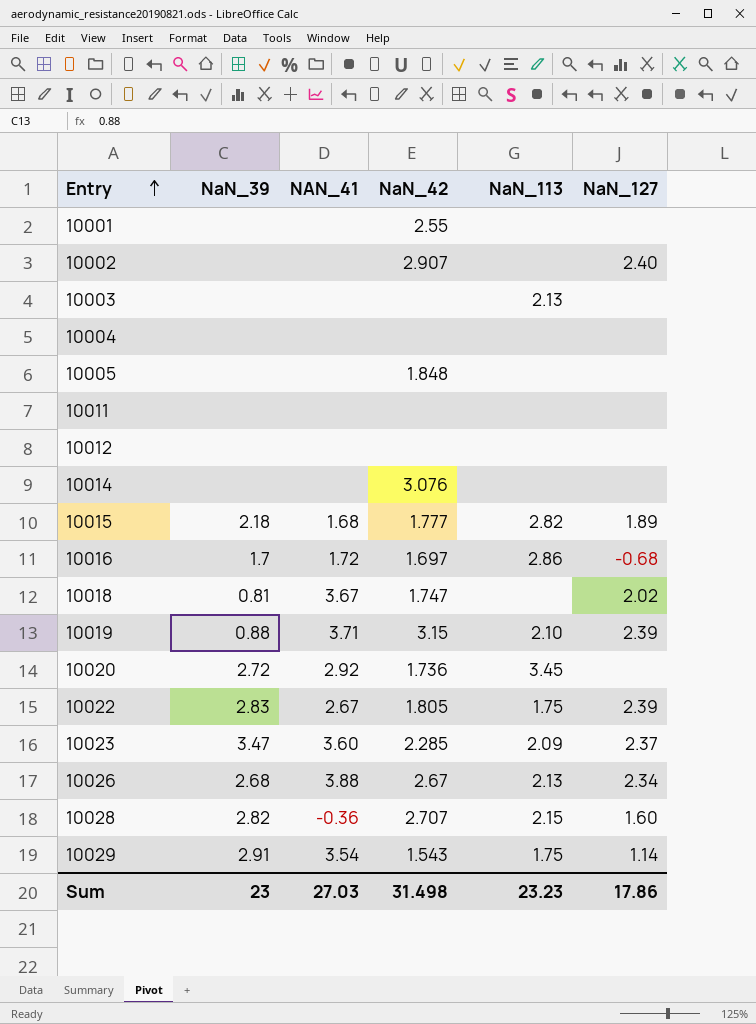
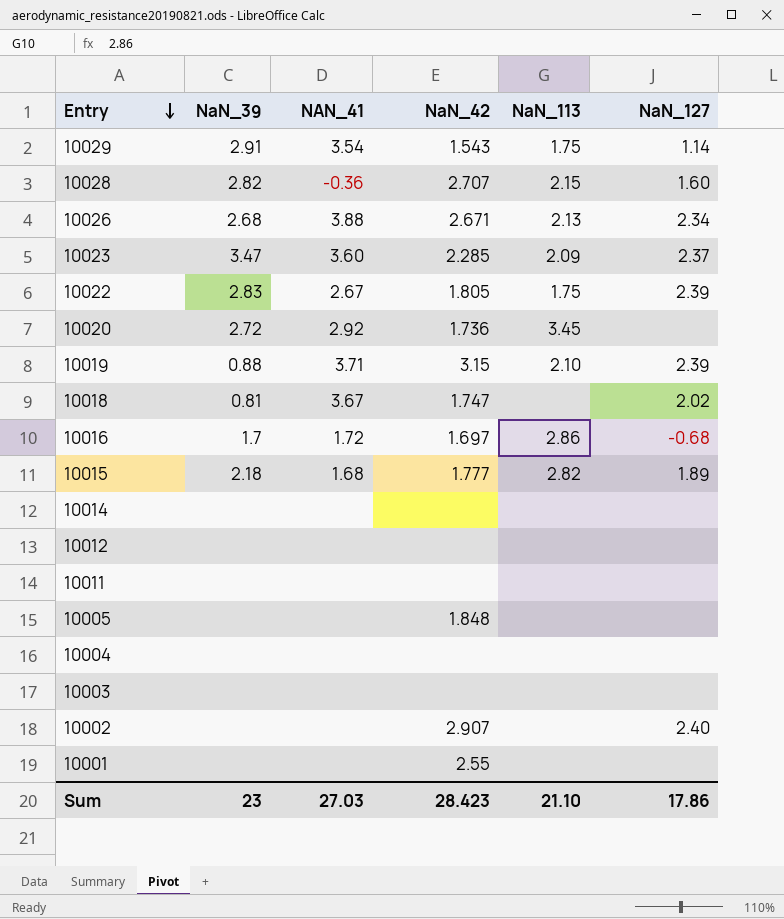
row order: Entry ascending -> Entry descending
10026 | NaN_42: 2.67 -> 2.671
10014 | NaN_42: 3.076 -> none
10003 | NaN_113: 2.13 -> none
Sum | NaN_42: 31.498 -> 28.423
Sum | NaN_113: 23.23 -> 21.10

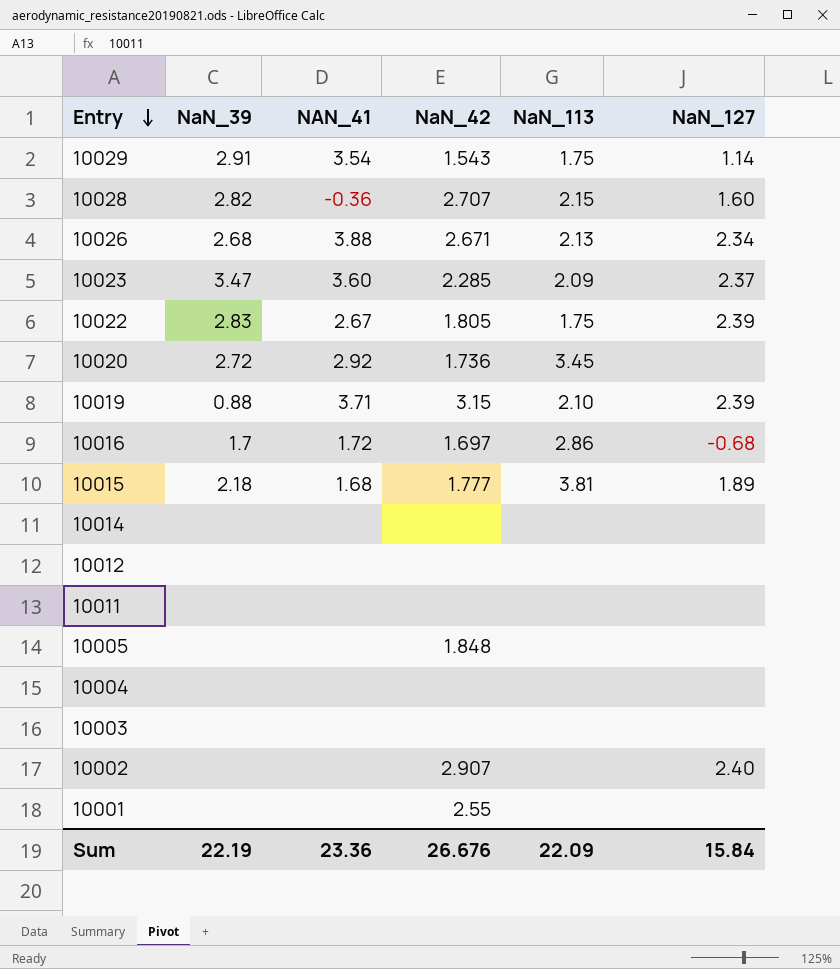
row 10018: 0.81 | 3.67 | 1.747 | none | 2.02 -> none
10015 | NaN_113: 2.82 -> 3.81
Sum | NaN_39: 23 -> 22.19
Sum | NAN_41: 27.03 -> 23.36
Sum | NaN_42: 28.423 -> 26.676
Sum | NaN_113: 21.10 -> 22.09
Sum | NaN_127: 17.86 -> 15.84

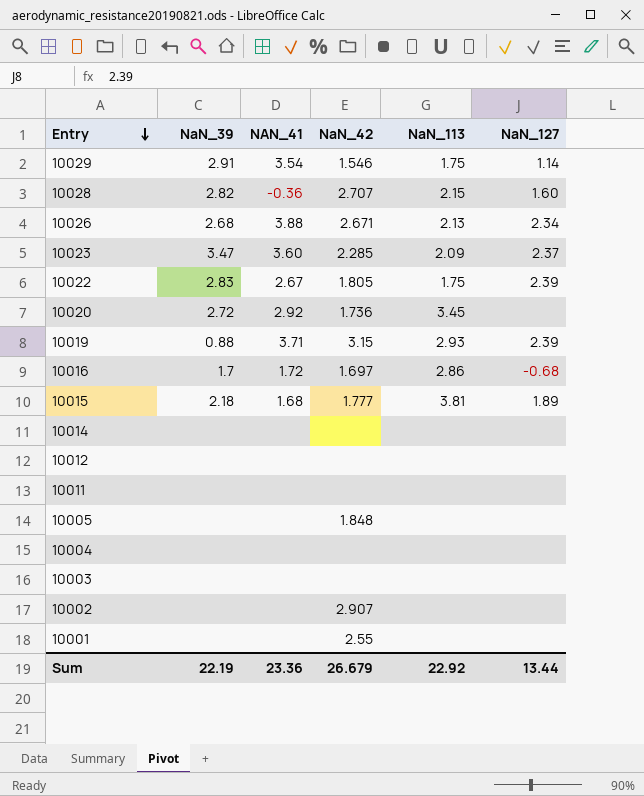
10029 | NaN_42: 1.543 -> 1.546
10019 | NaN_113: 2.10 -> 2.93
10002 | NaN_127: 2.40 -> none
Sum | NaN_42: 26.676 -> 26.679
Sum | NaN_113: 22.09 -> 22.92
Sum | NaN_127: 15.84 -> 13.44

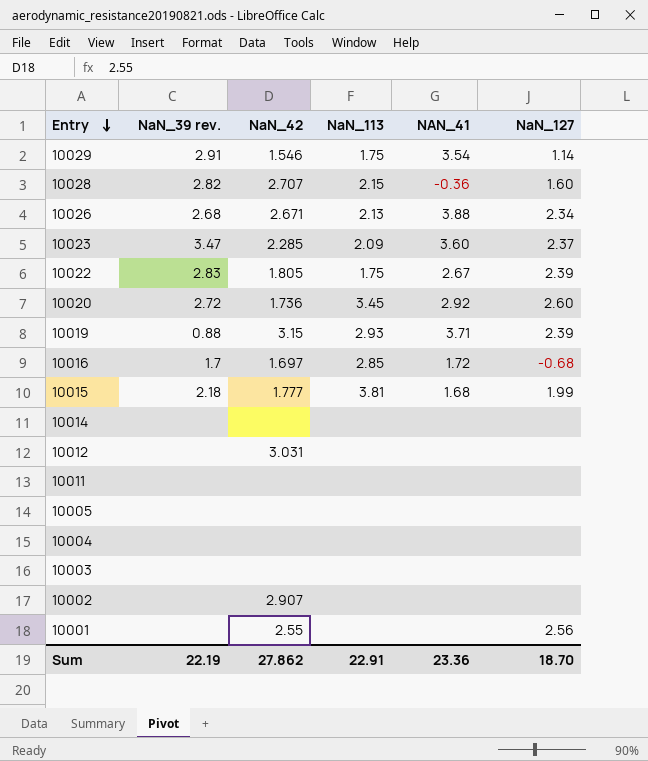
column name: NaN_39 -> NaN_39 rev.
column NAN_41 | position: 3 -> 5
10020 | NaN_127: none -> 2.60
10016 | NaN_113: 2.86 -> 2.85
10015 | NaN_127: 1.89 -> 1.99
10012 | NaN_42: none -> 3.031
10005 | NaN_42: 1.848 -> none
10001 | NaN_127: none -> 2.56
Sum | NaN_42: 26.679 -> 27.862
Sum | NaN_113: 22.92 -> 22.91
Sum | NaN_127: 13.44 -> 18.70

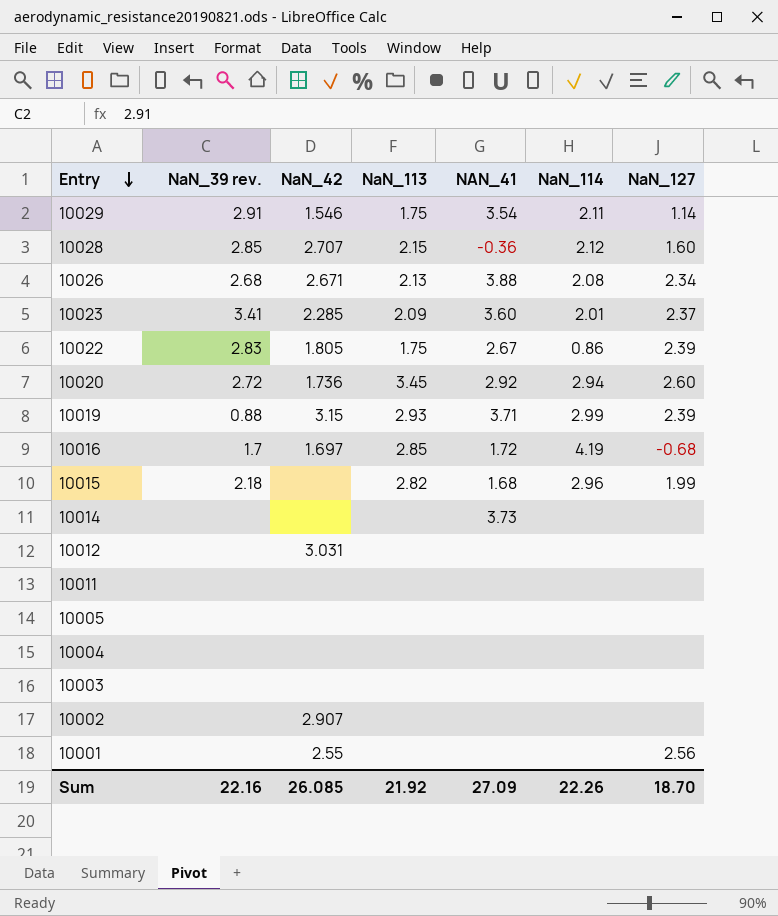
column NaN_114 | position: none -> 6
10028 | NaN_39 rev.: 2.82 -> 2.85
10023 | NaN_39 rev.: 3.47 -> 3.41
10015 | NaN_42: 1.777 -> none
10015 | NaN_113: 3.81 -> 2.82
10014 | NAN_41: none -> 3.73
Sum | NaN_39 rev.: 22.19 -> 22.16
Sum | NaN_42: 27.862 -> 26.085
Sum | NaN_113: 22.91 -> 21.92
Sum | NAN_41: 23.36 -> 27.09

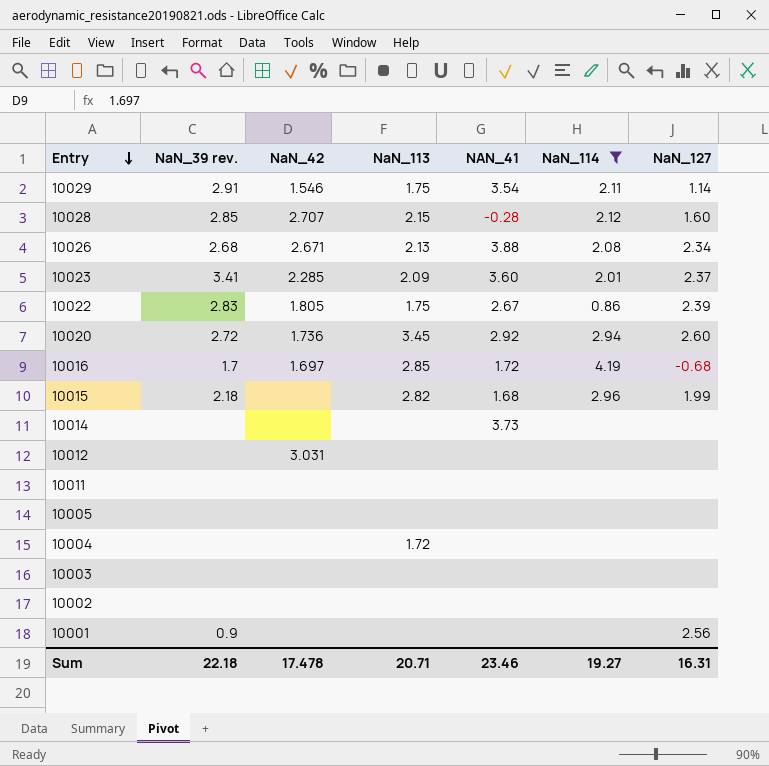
filter: none -> NaN_114 != 2.99
10028 | NAN_41: -0.36 -> -0.28
10004 | NaN_113: none -> 1.72
10002 | NaN_42: 2.907 -> none
10001 | NaN_39 rev.: none -> 0.9
10001 | NaN_42: 2.55 -> none
Sum | NaN_39 rev.: 22.16 -> 22.18
Sum | NaN_42: 26.085 -> 17.478
Sum | NaN_113: 21.92 -> 20.71
Sum | NAN_41: 27.09 -> 23.46
Sum | NaN_114: 22.26 -> 19.27
Sum | NaN_127: 18.70 -> 16.31

